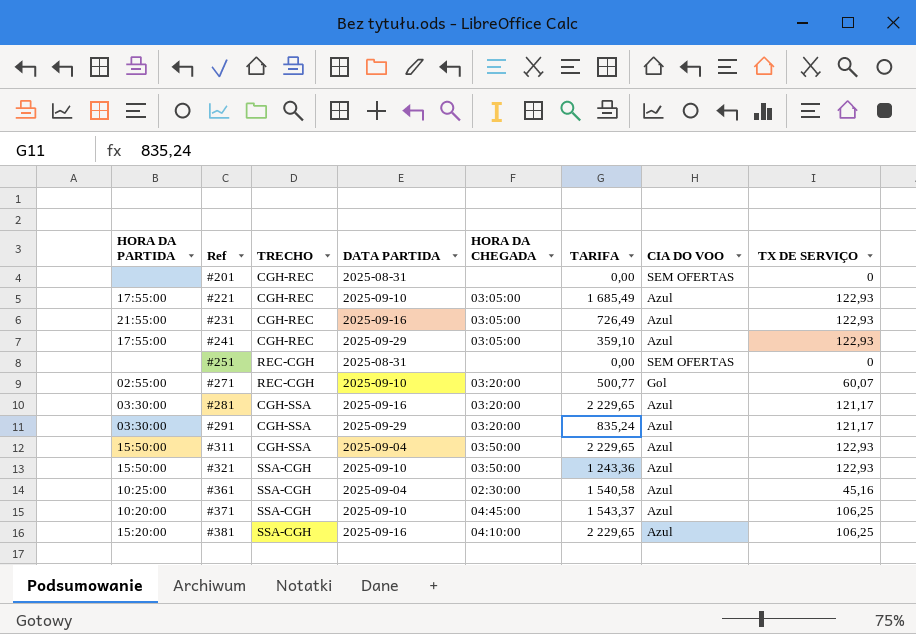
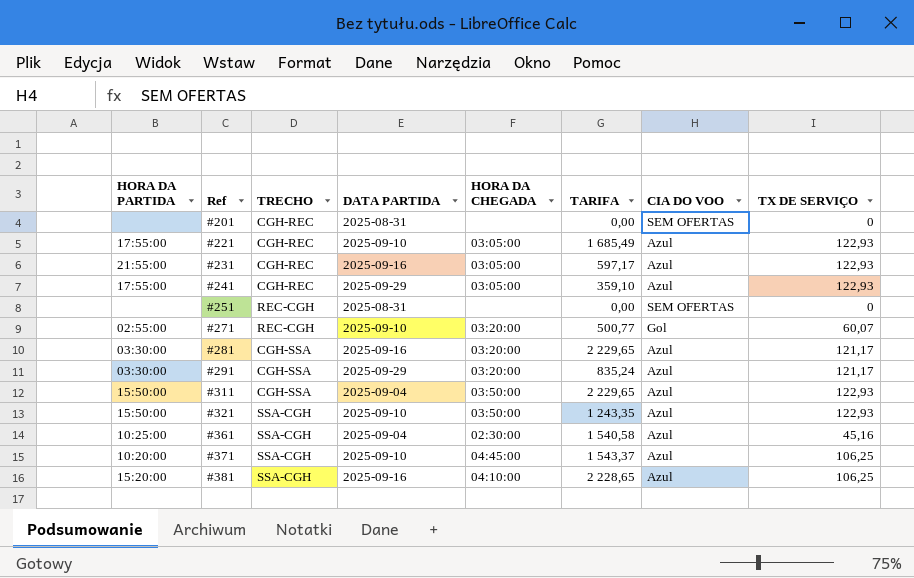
#231 | TARIFA: 726,49 -> 597,17
#321 | TARIFA: 1 243,36 -> 1 243,35
#381 | TARIFA: 2 229,65 -> 2 228,65

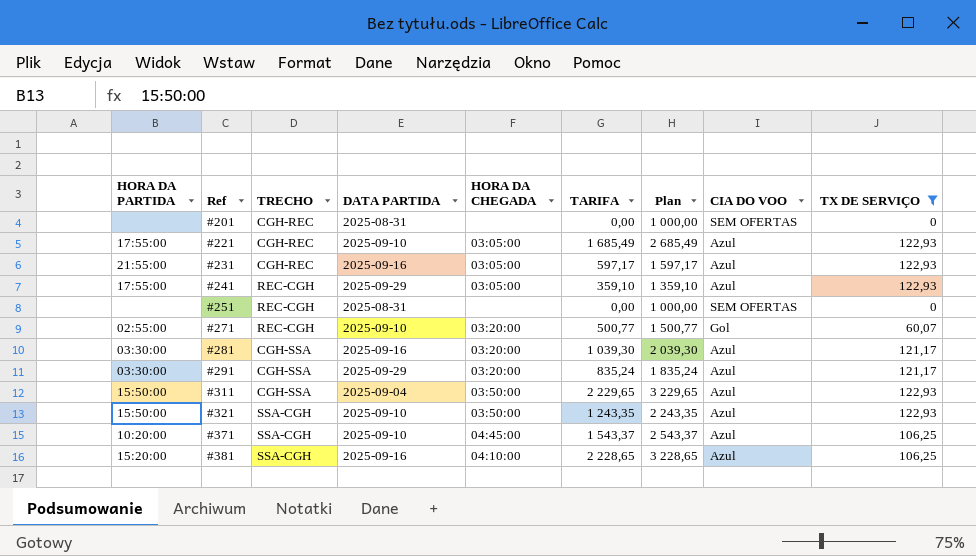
filter: none -> TX DE SERVIÇO != 45,16
column Plan | formula: none -> [TARIFA] + 1000
#241 | TRECHO: CGH-REC -> REC-CGH
#281 | TARIFA: 2 229,65 -> 1 039,30

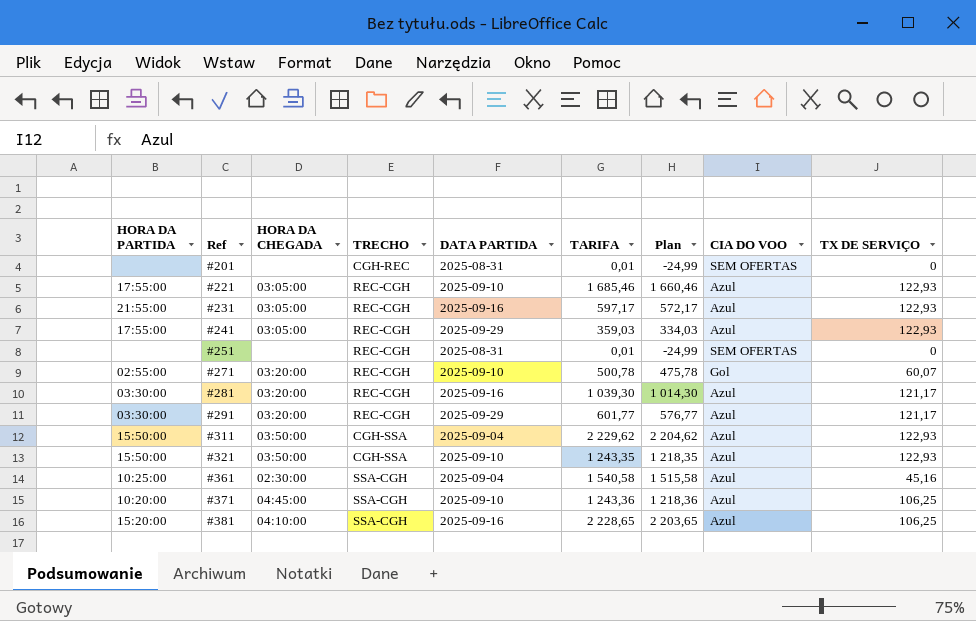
filter: TX DE SERVIÇO != 45,16 -> none
column HORA DA CHEGADA | position: 5 -> 3
column Plan | formula: [TARIFA] + 1000 -> [TARIFA] - 25
#201 | TARIFA: 0,00 -> 0,01
#221 | TRECHO: CGH-REC -> REC-CGH
#221 | TARIFA: 1 685,49 -> 1 685,46
#231 | TRECHO: CGH-REC -> REC-CGH
#241 | TARIFA: 359,10 -> 359,03
#251 | TARIFA: 0,00 -> 0,01
#271 | TARIFA: 500,77 -> 500,78
#281 | TRECHO: CGH-SSA -> REC-CGH
#291 | TRECHO: CGH-SSA -> REC-CGH
#291 | TARIFA: 835,24 -> 601,77
#311 | TARIFA: 2 229,65 -> 2 229,62
#321 | TRECHO: SSA-CGH -> CGH-SSA
#371 | TARIFA: 1 543,37 -> 1 243,36

